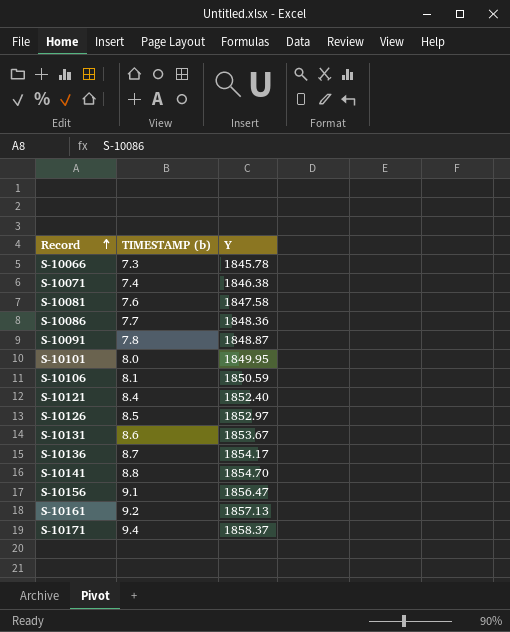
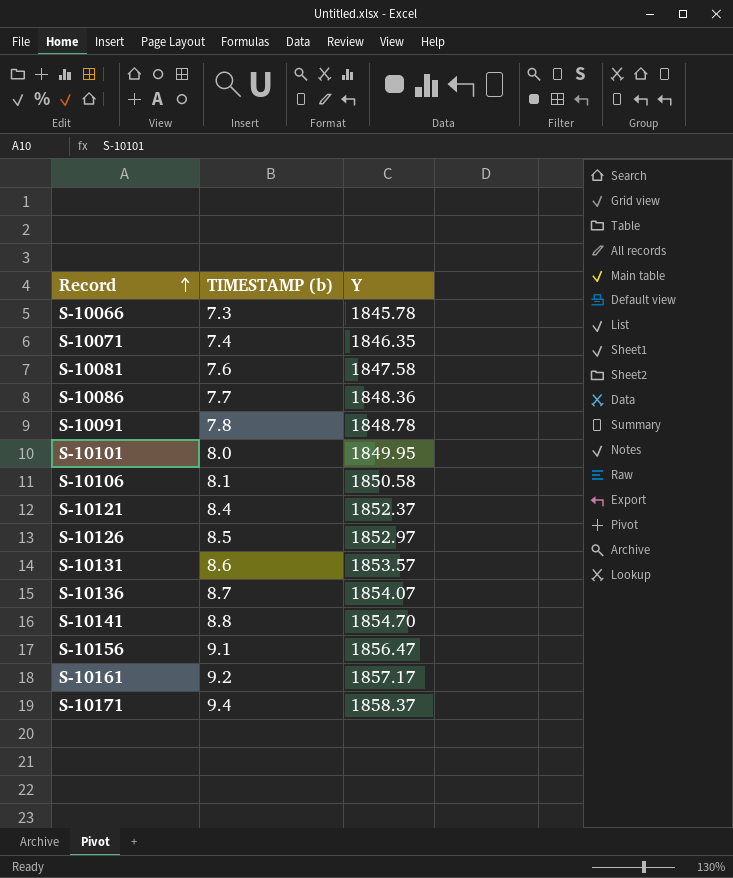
S-10071 | Y: 1846.38 -> 1846.35
S-10091 | Y: 1848.87 -> 1848.78
S-10106 | Y: 1850.59 -> 1850.58
S-10121 | Y: 1852.40 -> 1852.37
S-10131 | Y: 1853.67 -> 1853.57
S-10136 | Y: 1854.17 -> 1854.07
S-10161 | Y: 1857.13 -> 1857.17

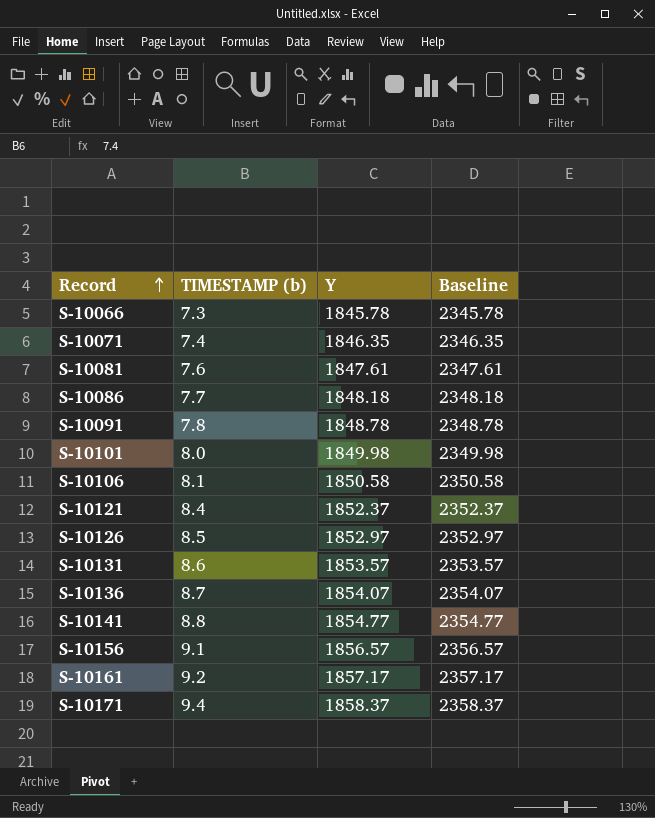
column Baseline | formula: none -> [Y] + 500
S-10081 | Y: 1847.58 -> 1847.61
S-10086 | Y: 1848.36 -> 1848.18
S-10101 | Y: 1849.95 -> 1849.98
S-10141 | Y: 1854.70 -> 1854.77
S-10156 | Y: 1856.47 -> 1856.57

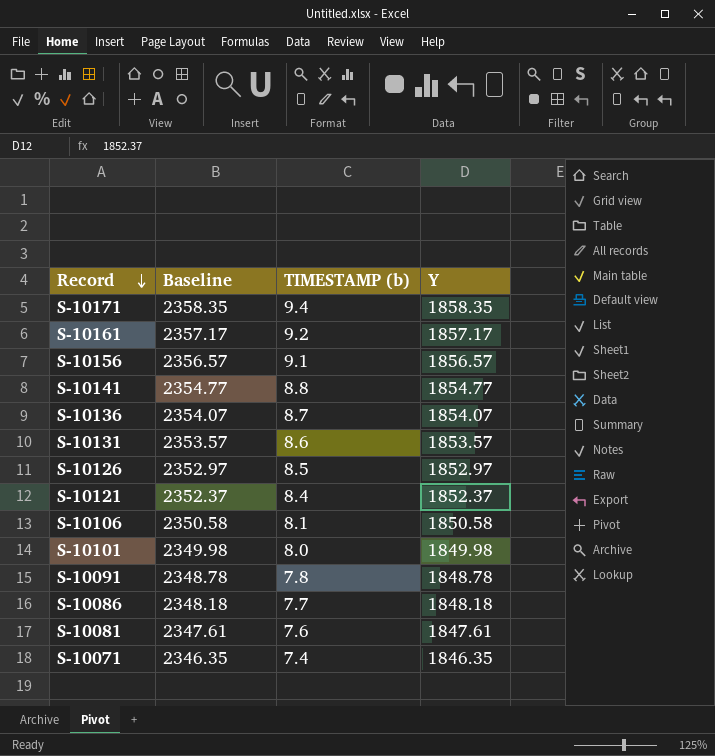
row order: Record ascending -> Record descending
column Baseline | position: 4 -> 2
row S-10066: 7.3 | 1845.78 | 2345.78 -> none
S-10171 | Baseline: 2358.37 -> 2358.35
S-10171 | Y: 1858.37 -> 1858.35

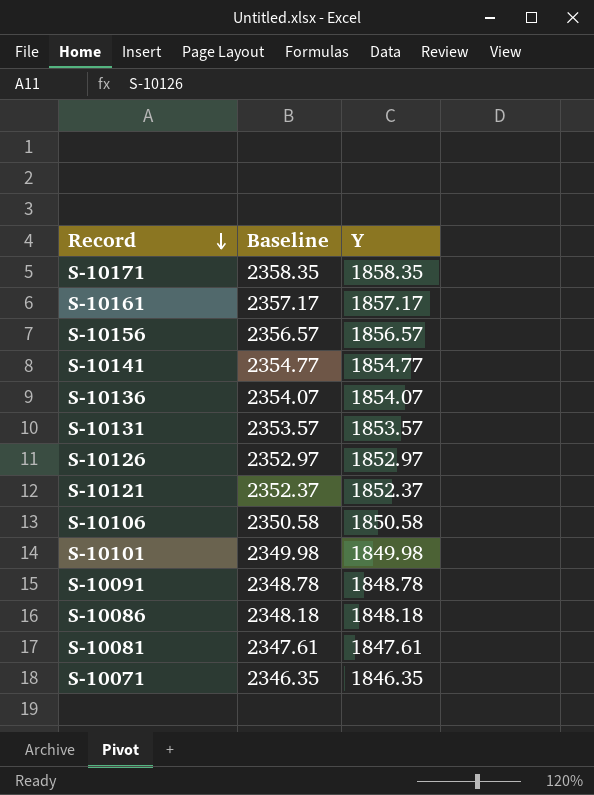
column TIMESTAMP (b) | position: 3 -> none

